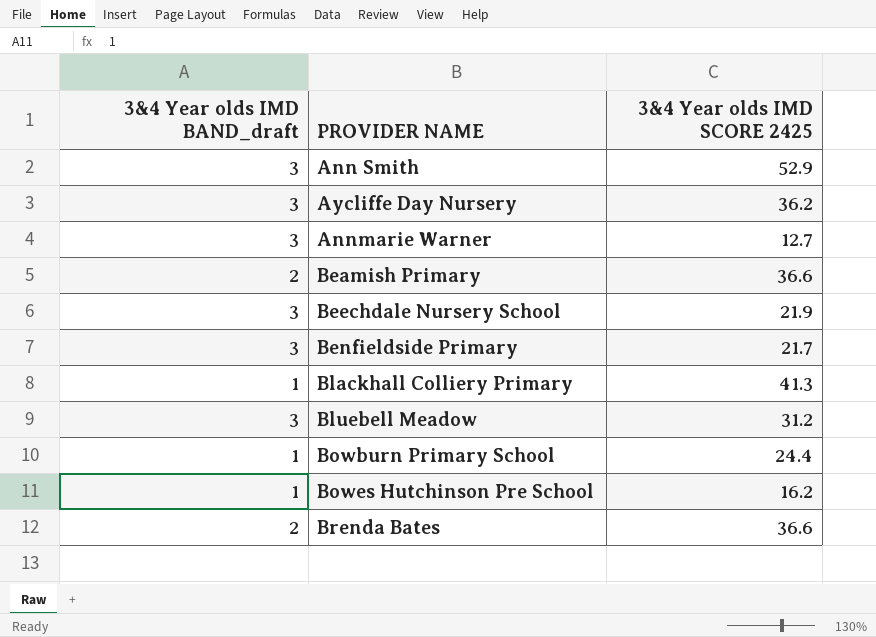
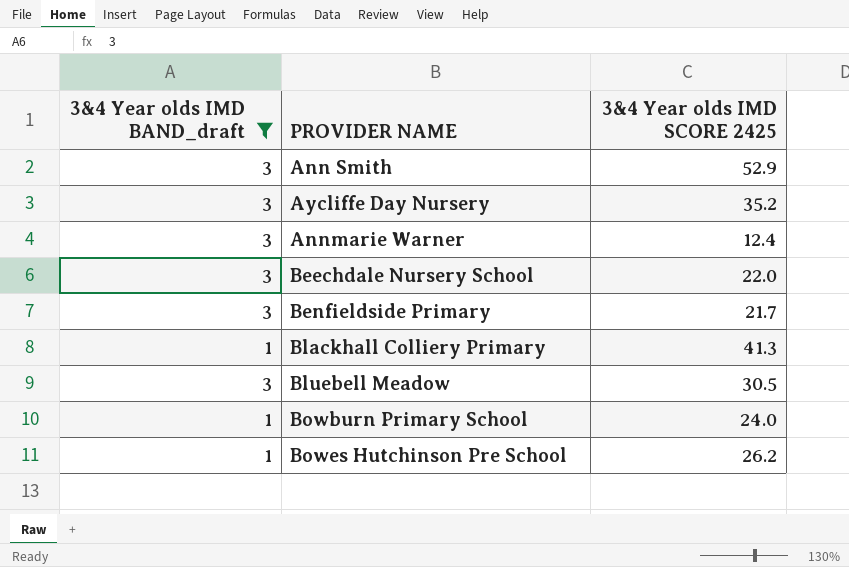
filter: none -> 3&4 Year olds IMD BAND_draft != 2
Aycliffe Day Nursery | 3&4 Year olds IMD SCORE 2425: 36.2 -> 35.2
Annmarie Warner | 3&4 Year olds IMD SCORE 2425: 12.7 -> 12.4
Beechdale Nursery School | 3&4 Year olds IMD SCORE 2425: 21.9 -> 22.0
Bluebell Meadow | 3&4 Year olds IMD SCORE 2425: 31.2 -> 30.5
Bowburn Primary School | 3&4 Year olds IMD SCORE 2425: 24.4 -> 24.0
Bowes Hutchinson Pre School | 3&4 Year olds IMD SCORE 2425: 16.2 -> 26.2

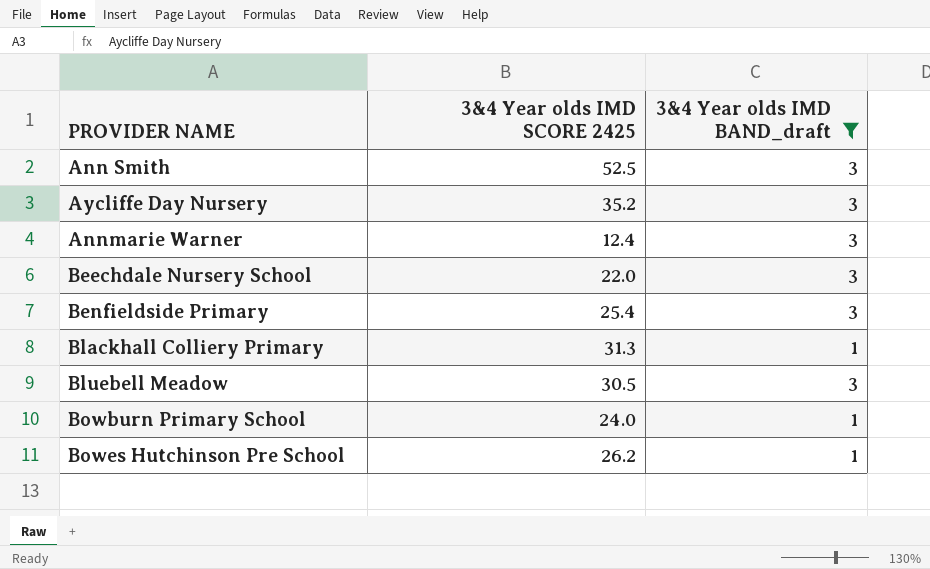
column 3&4 Year olds IMD BAND_draft | position: 1 -> 3
Ann Smith | 3&4 Year olds IMD SCORE 2425: 52.9 -> 52.5
Benfieldside Primary | 3&4 Year olds IMD SCORE 2425: 21.7 -> 25.4
Blackhall Colliery Primary | 3&4 Year olds IMD SCORE 2425: 41.3 -> 31.3

